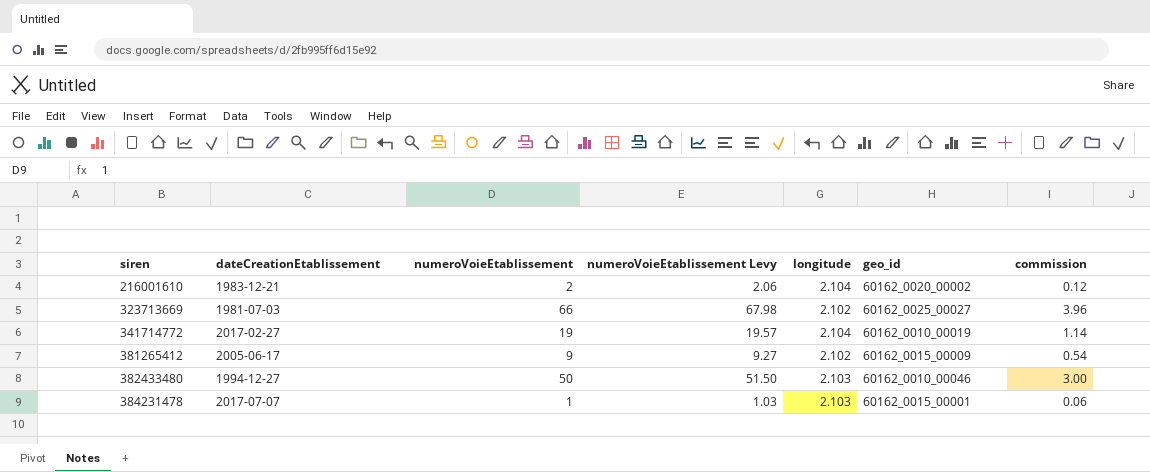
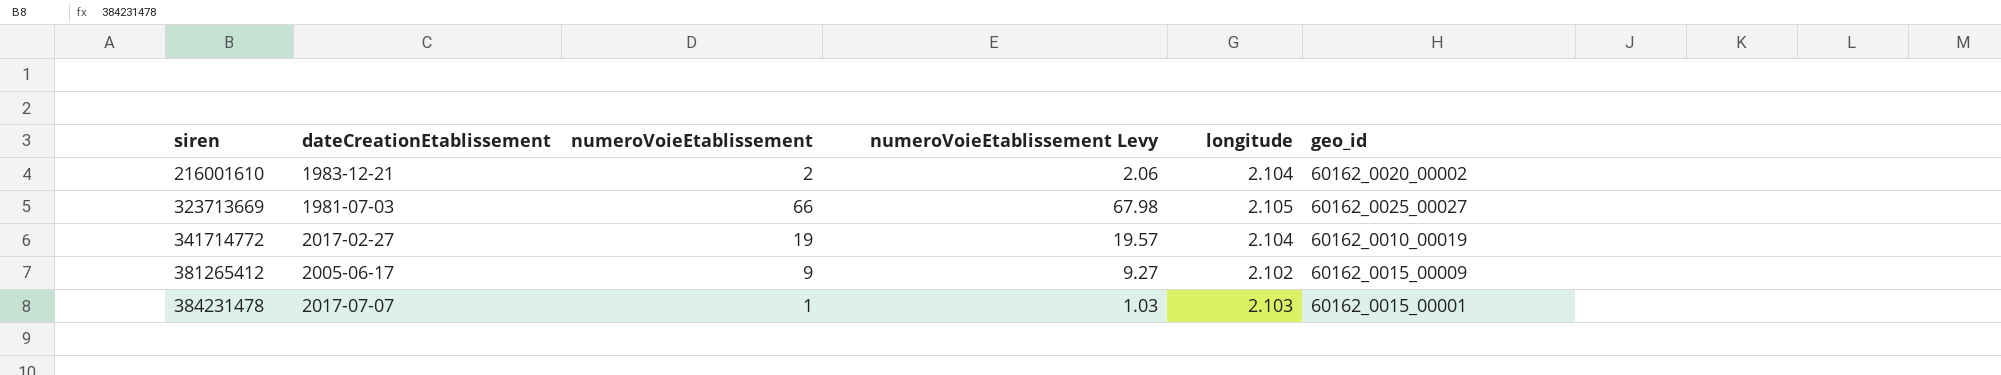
column commission | formula: [numeroVoieEtablissement] * 0.06 -> none
row 382433480: 1994-12-27 | 50 | 51.50 | 2.103 | 60162_0010_00046 | 3.00 -> none
323713669 | longitude: 2.102 -> 2.105

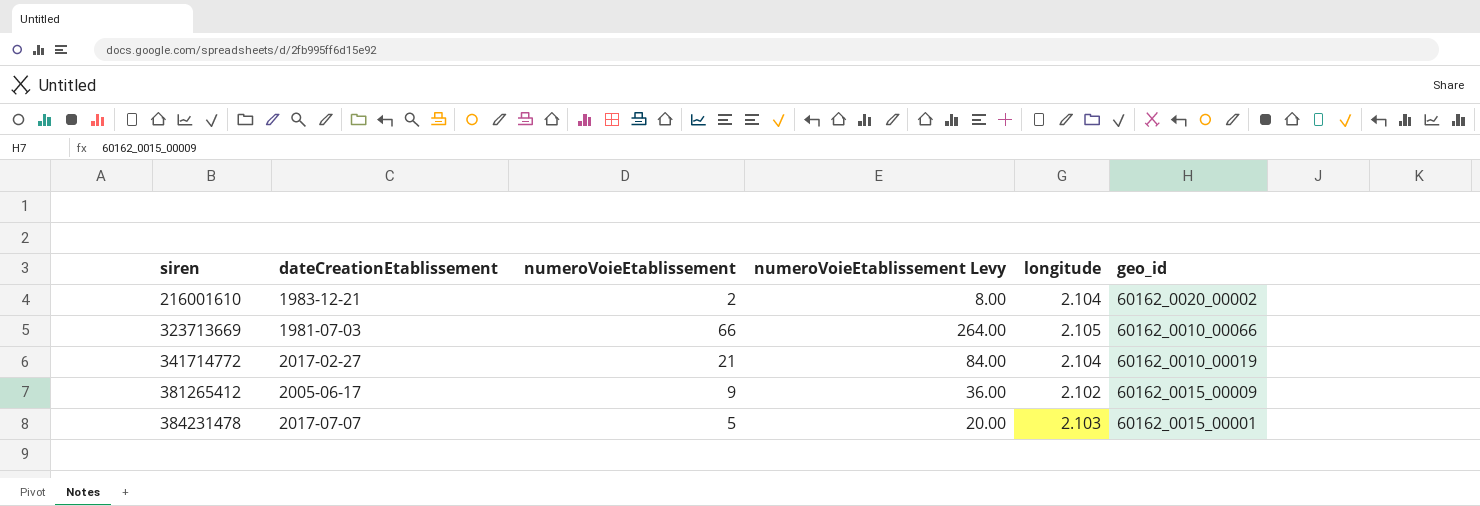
column numeroVoieEtablissement Levy | formula: [numeroVoieEtablissement] * 1.03 -> [numeroVoieEtablissement] * 4
323713669 | geo_id: 60162_0025_00027 -> 60162_0010_00066
341714772 | numeroVoieEtablissement: 19 -> 21
384231478 | numeroVoieEtablissement: 1 -> 5

